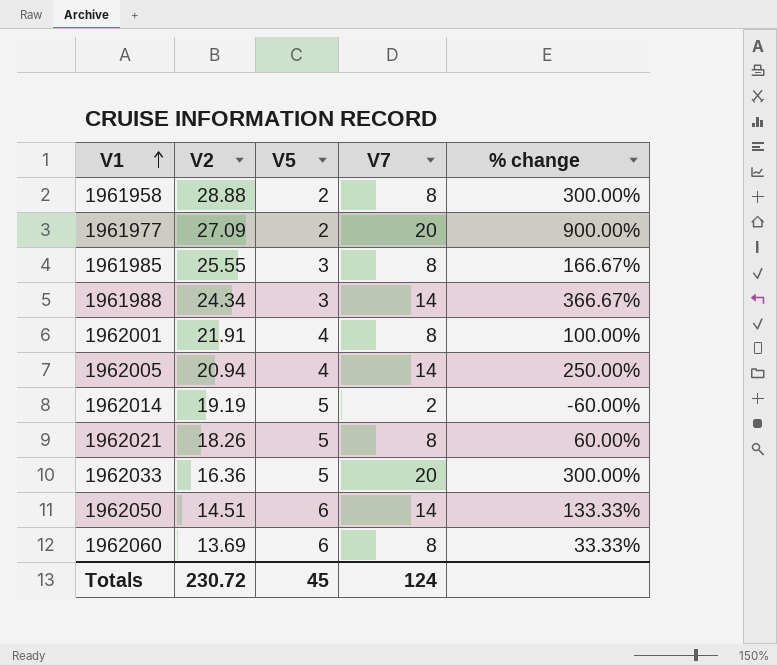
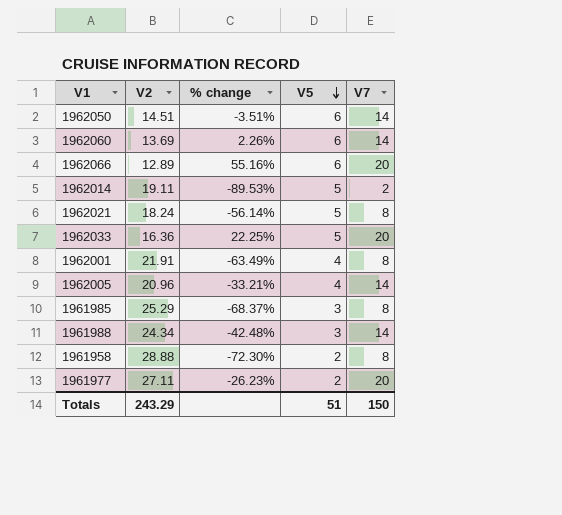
row order: V1 ascending -> V5 descending
column % change | formula: ([V7] - [V5]) / [V5] -> ([V7] - [V2]) / [V2]
column % change | position: 5 -> 3
1962060 | V7: 8 -> 14
row 1962066: none -> 12.89 | 55.16% | 6 | 20
1962014 | V2: 19.19 -> 19.11
1962021 | V2: 18.26 -> 18.24
1962005 | V2: 20.94 -> 20.96
1961985 | V2: 25.55 -> 25.29
1961977 | V2: 27.09 -> 27.11
Totals | V2: 230.72 -> 243.29
Totals | V5: 45 -> 51
Totals | V7: 124 -> 150

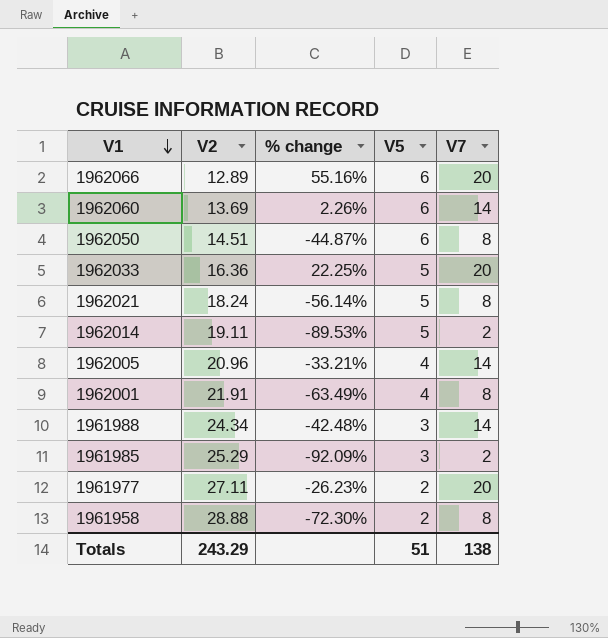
row order: V5 descending -> V1 descending
1962050 | % change: -3.51% -> -44.87%
1962050 | V7: 14 -> 8
1961985 | % change: -68.37% -> -92.09%
1961985 | V7: 8 -> 2
Totals | V7: 150 -> 138

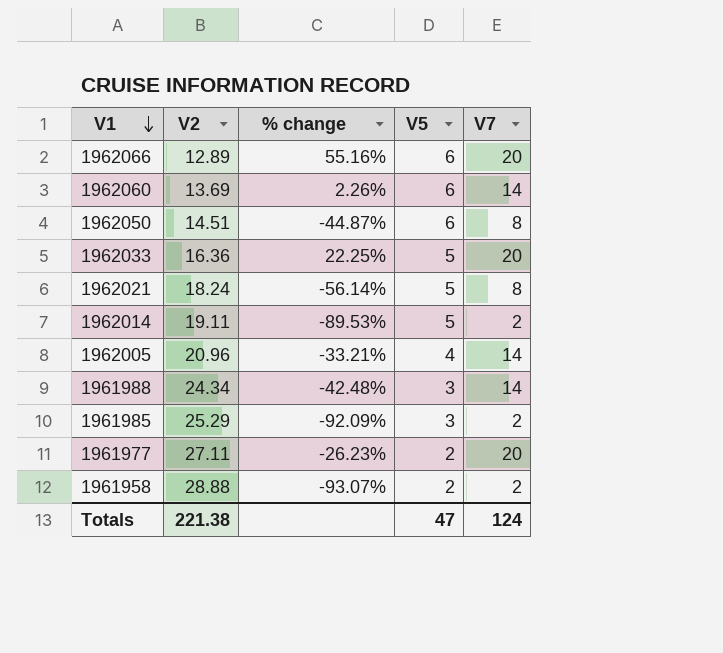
row 1962001: 21.91 | -63.49% | 4 | 8 -> none
1961958 | % change: -72.30% -> -93.07%
1961958 | V7: 8 -> 2
Totals | V2: 243.29 -> 221.38
Totals | V5: 51 -> 47
Totals | V7: 138 -> 124

